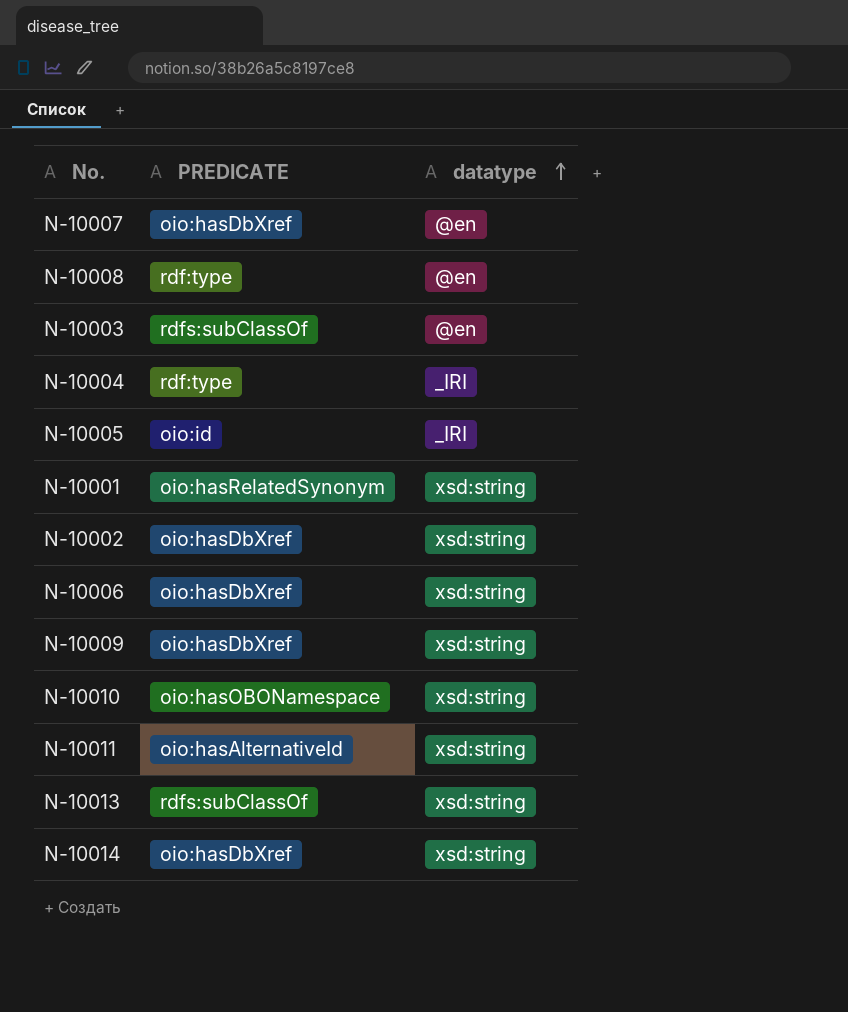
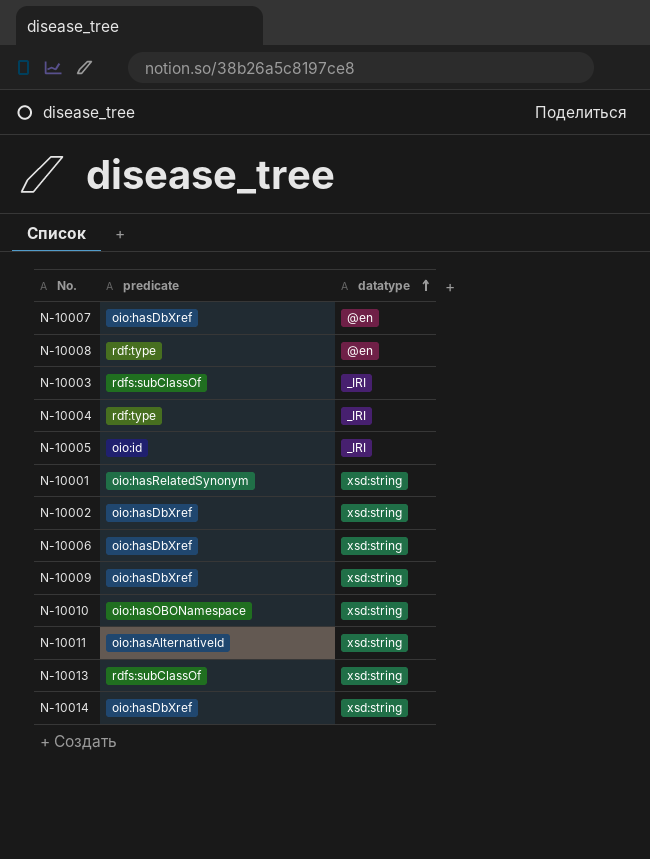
column name: PREDICATE -> predicate
N-10003 | datatype: @en -> _IRI

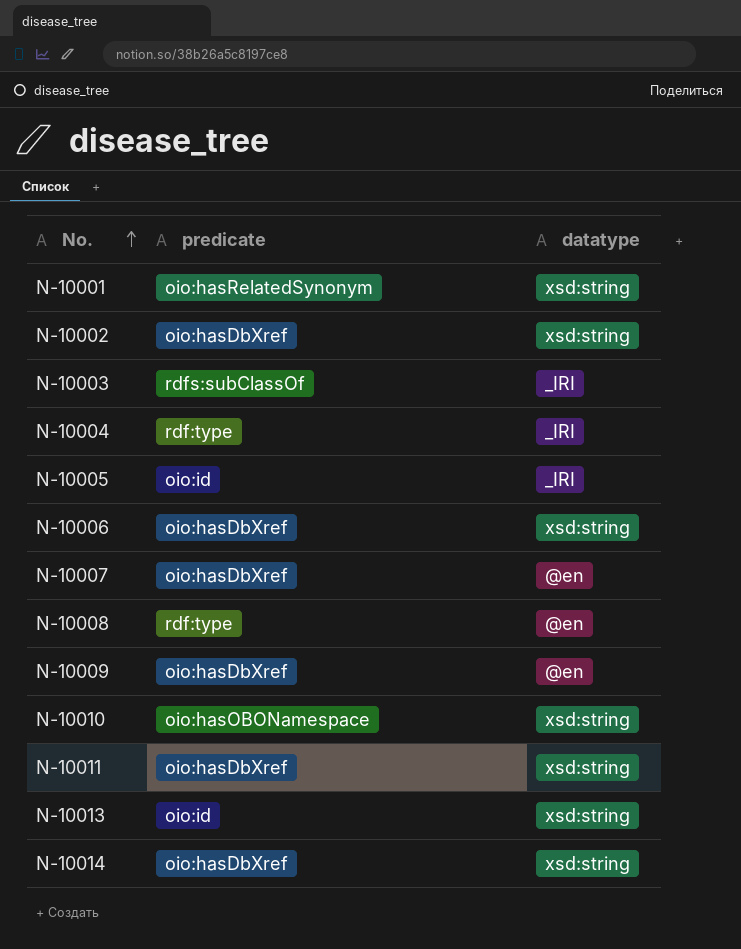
row order: datatype ascending -> No. ascending
N-10009 | datatype: xsd:string -> @en
N-10011 | predicate: oio:hasAlternativeId -> oio:hasDbXref
N-10013 | predicate: rdfs:subClassOf -> oio:id

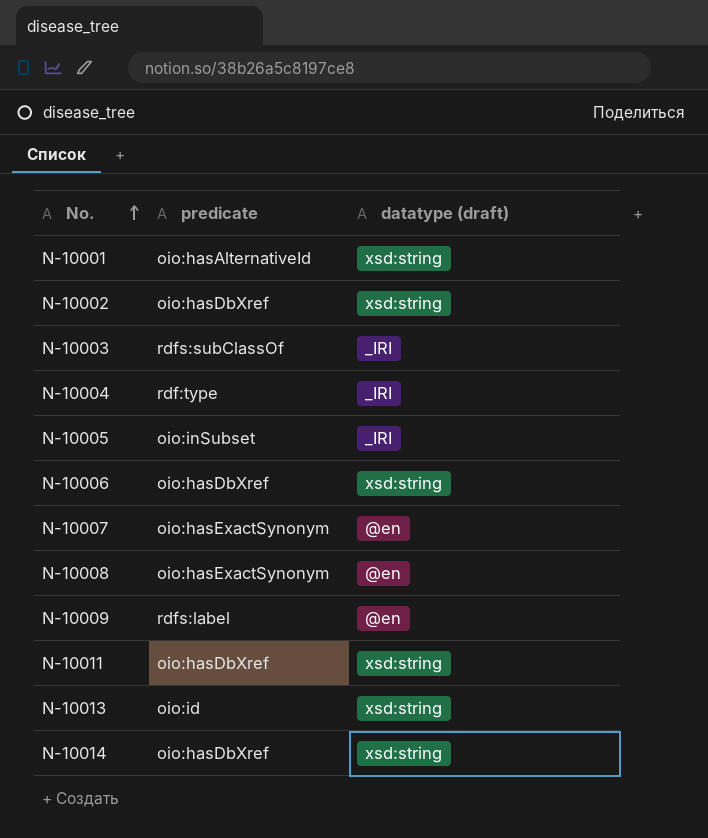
column name: datatype -> datatype (draft)
row N-10010: oio:hasOBONamespace | xsd:string -> none
N-10001 | predicate: oio:hasRelatedSynonym -> oio:hasAlternativeId
N-10005 | predicate: oio:id -> oio:inSubset
N-10007 | predicate: oio:hasDbXref -> oio:hasExactSynonym
N-10008 | predicate: rdf:type -> oio:hasExactSynonym
N-10009 | predicate: oio:hasDbXref -> rdfs:label

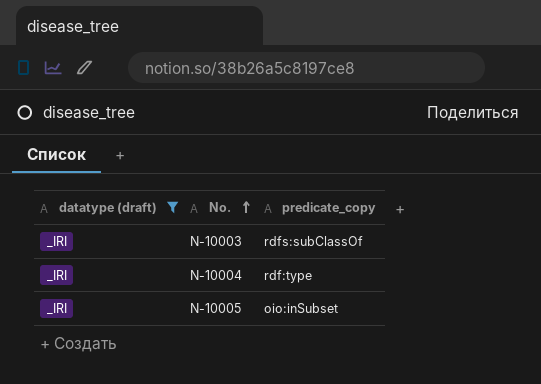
filter: none -> datatype (draft) = _IRI
column datatype (draft) | position: 3 -> 1
column name: predicate -> predicate_copy

